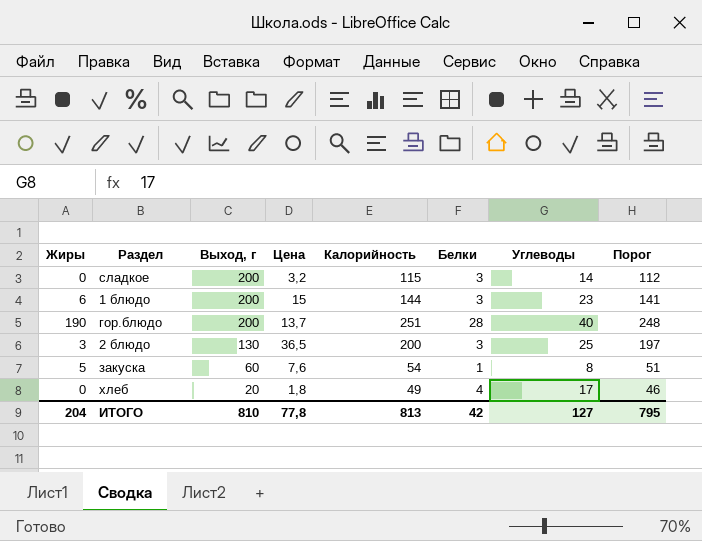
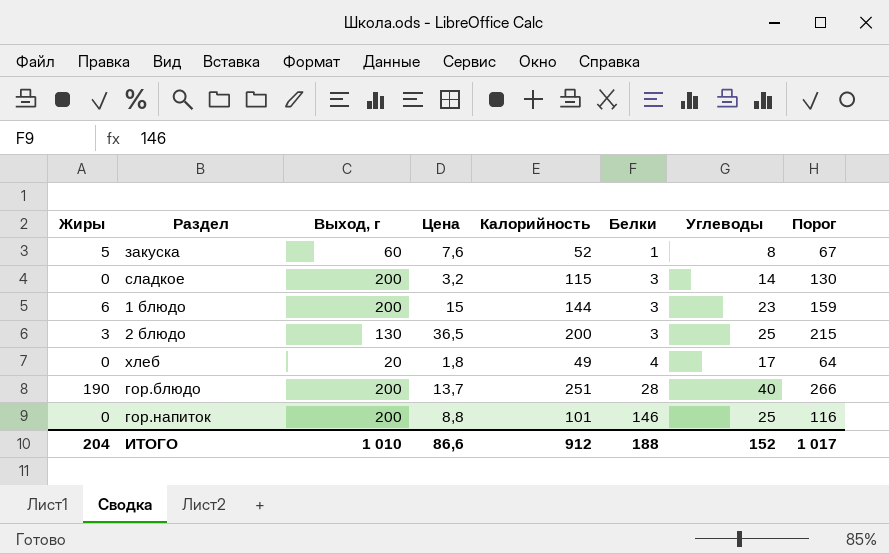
row order: Выход, г descending -> Белки ascending
column Порог | formula: [Калорийность] - 3 -> [Калорийность] + 15
закуска | Калорийность: 54 -> 52
row гор.напиток: none -> 0 | 200 | 8,8 | 101 | 146 | 25 | 116
ИТОГО | Выход, г: 810 -> 1 010
ИТОГО | Цена: 77,8 -> 86,6
ИТОГО | Калорийность: 813 -> 912
ИТОГО | Белки: 42 -> 188
ИТОГО | Углеводы: 127 -> 152
ИТОГО | Порог: 795 -> 1 017

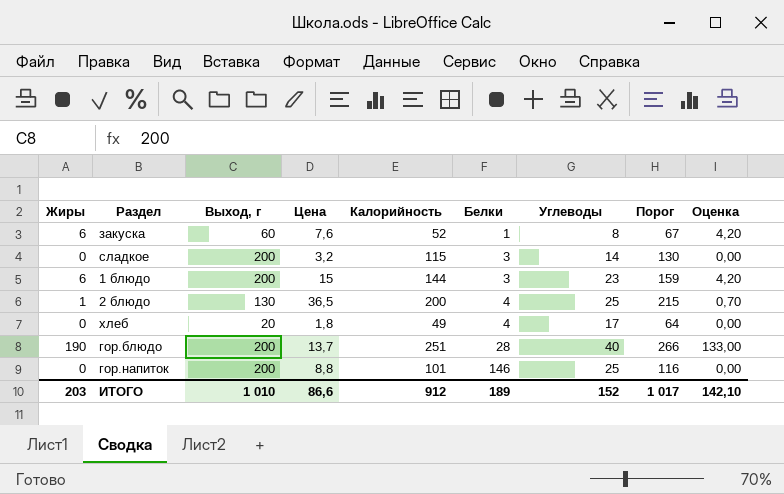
column Оценка | formula: none -> [Жиры] * 0,7
закуска | Жиры: 5 -> 6
2 блюдо | Жиры: 3 -> 1
2 блюдо | Белки: 3 -> 4
ИТОГО | Жиры: 204 -> 203
ИТОГО | Белки: 188 -> 189

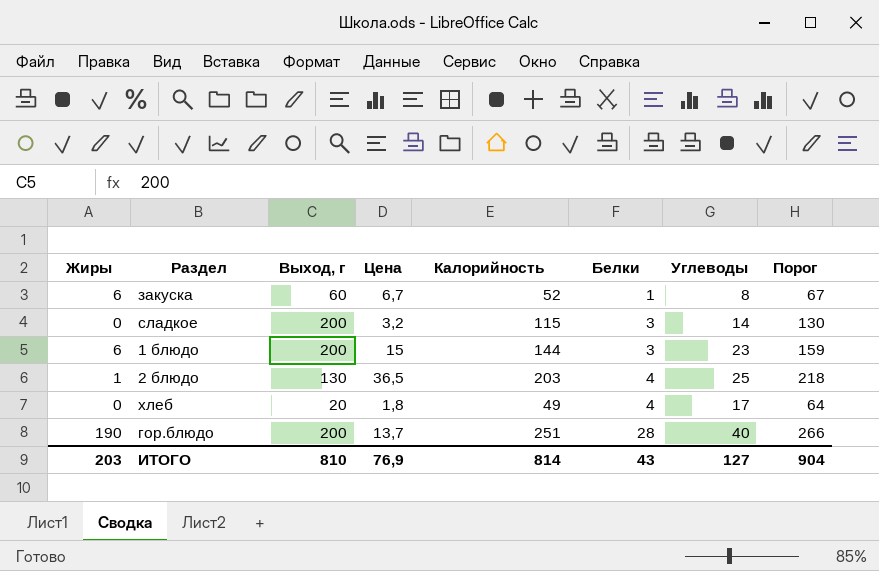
column Оценка | formula: [Жиры] * 0,7 -> none
row гор.напиток: 0 | 200 | 8,8 | 101 | 146 | 25 | 116 | 0,00 -> none
закуска | Цена: 7,6 -> 6,7
2 блюдо | Калорийность: 200 -> 203
2 блюдо | Порог: 215 -> 218
ИТОГО | Выход, г: 1 010 -> 810
ИТОГО | Цена: 86,6 -> 76,9
ИТОГО | Калорийность: 912 -> 814
ИТОГО | Белки: 189 -> 43
ИТОГО | Углеводы: 152 -> 127
ИТОГО | Порог: 1 017 -> 904

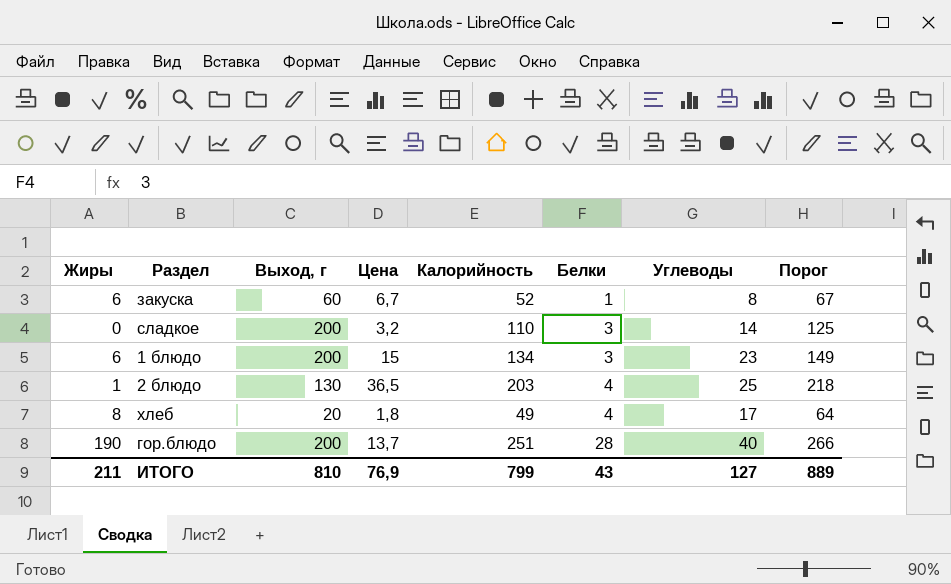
сладкое | Калорийность: 115 -> 110
сладкое | Порог: 130 -> 125
1 блюдо | Калорийность: 144 -> 134
1 блюдо | Порог: 159 -> 149
хлеб | Жиры: 0 -> 8
ИТОГО | Жиры: 203 -> 211
ИТОГО | Калорийность: 814 -> 799
ИТОГО | Порог: 904 -> 889

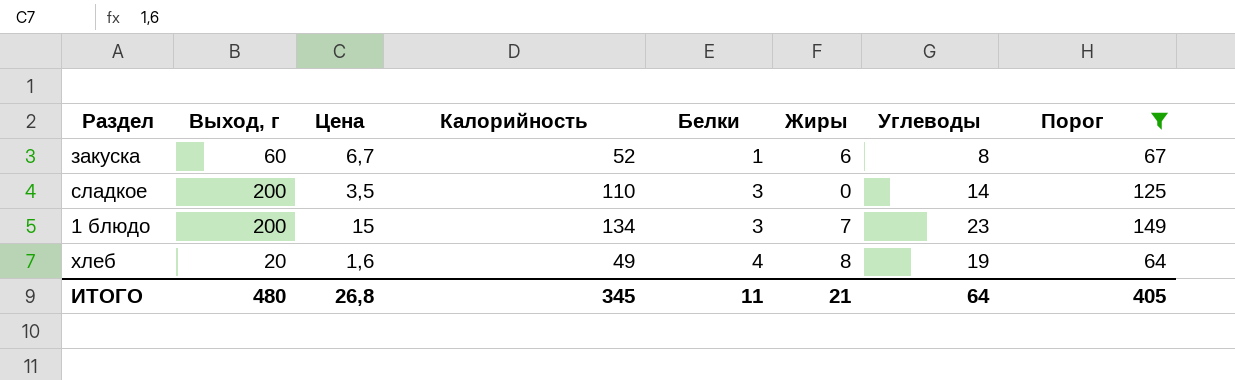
filter: none -> Порог <= 149
column Жиры | position: 1 -> 6
сладкое | Цена: 3,2 -> 3,5
1 блюдо | Жиры: 6 -> 7
хлеб | Цена: 1,8 -> 1,6
хлеб | Углеводы: 17 -> 19
ИТОГО | Выход, г: 810 -> 480
ИТОГО | Цена: 76,9 -> 26,8
ИТОГО | Калорийность: 799 -> 345
ИТОГО | Белки: 43 -> 11
ИТОГО | Жиры: 211 -> 21
ИТОГО | Углеводы: 127 -> 64
ИТОГО | Порог: 889 -> 405

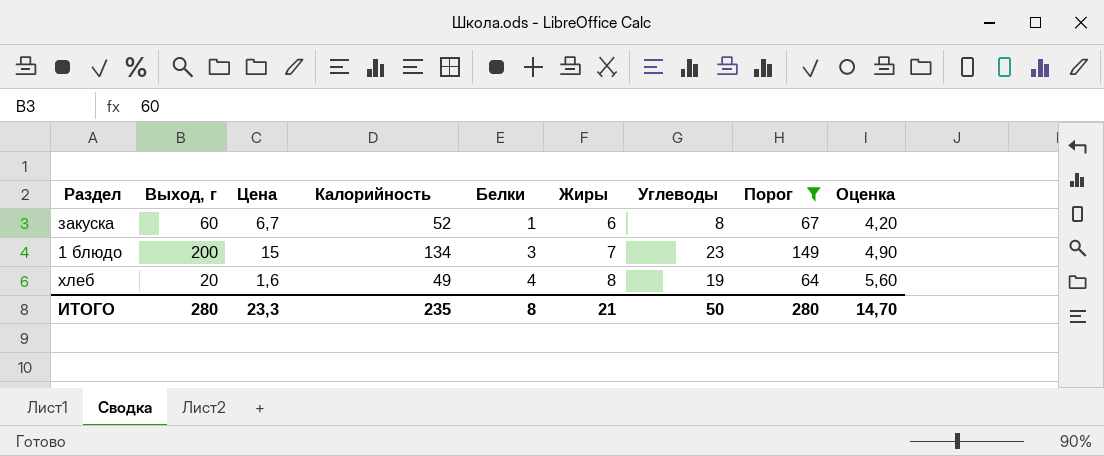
column Оценка | formula: none -> [Жиры] * 0,7
row сладкое: 200 | 3,5 | 110 | 3 | 0 | 14 | 125 -> none
ИТОГО | Выход, г: 480 -> 280
ИТОГО | Цена: 26,8 -> 23,3
ИТОГО | Калорийность: 345 -> 235
ИТОГО | Белки: 11 -> 8
ИТОГО | Углеводы: 64 -> 50
ИТОГО | Порог: 405 -> 280

